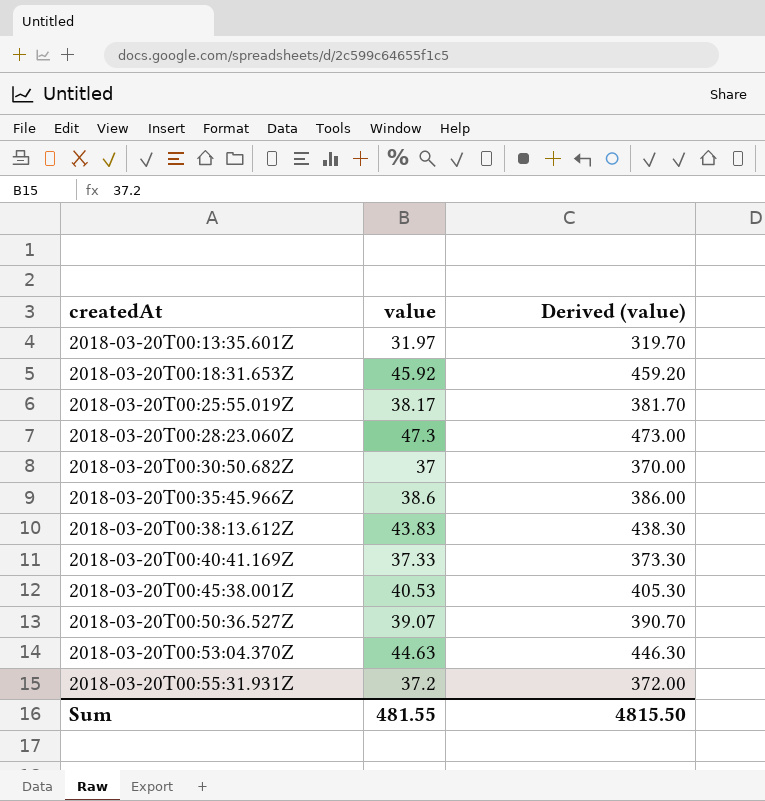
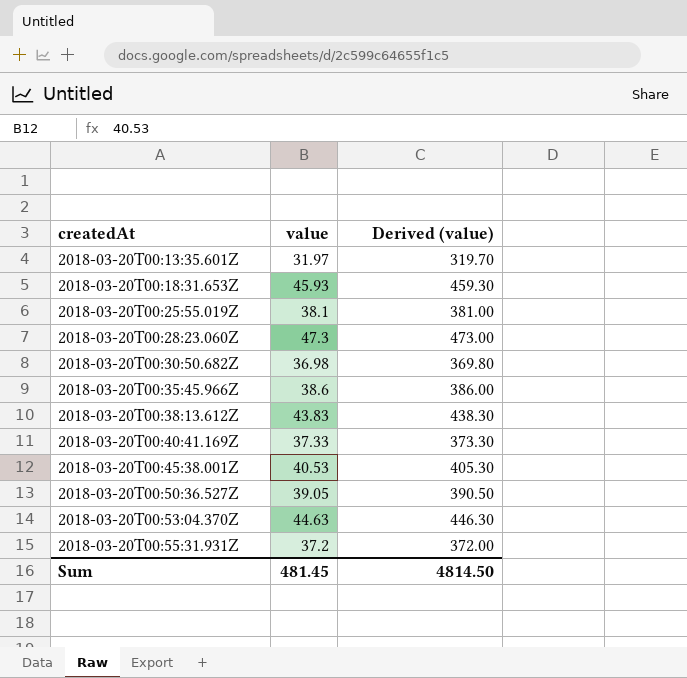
2018-03-20T00:18:31.653Z | value: 45.92 -> 45.93
2018-03-20T00:18:31.653Z | Derived (value): 459.20 -> 459.30
2018-03-20T00:25:55.019Z | value: 38.17 -> 38.1
2018-03-20T00:25:55.019Z | Derived (value): 381.70 -> 381.00
2018-03-20T00:30:50.682Z | value: 37 -> 36.98
2018-03-20T00:30:50.682Z | Derived (value): 370.00 -> 369.80
2018-03-20T00:50:36.527Z | value: 39.07 -> 39.05
2018-03-20T00:50:36.527Z | Derived (value): 390.70 -> 390.50
Sum | value: 481.55 -> 481.45
Sum | Derived (value): 4815.50 -> 4814.50

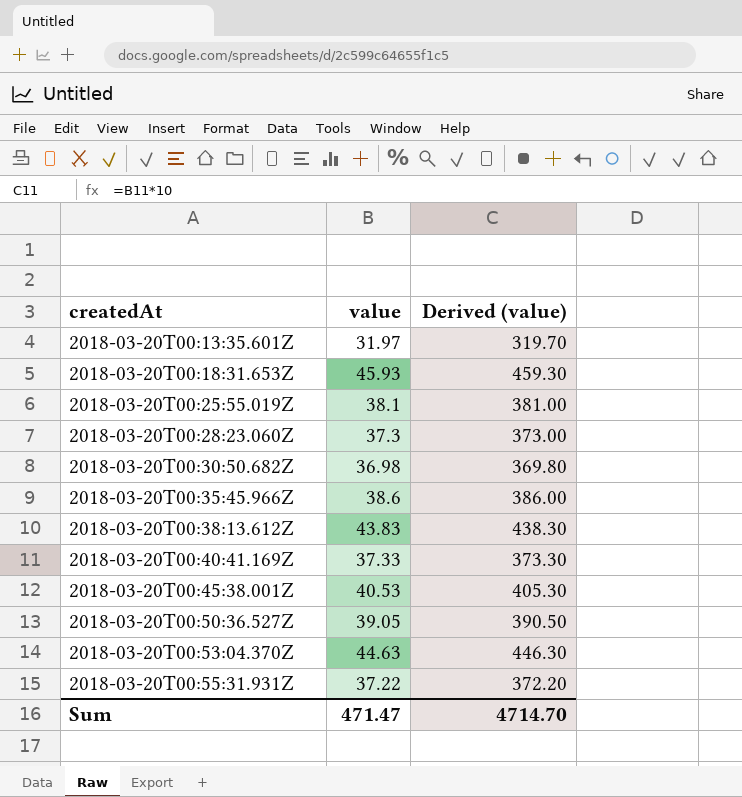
2018-03-20T00:28:23.060Z | value: 47.3 -> 37.3
2018-03-20T00:28:23.060Z | Derived (value): 473.00 -> 373.00
2018-03-20T00:55:31.931Z | value: 37.2 -> 37.22
2018-03-20T00:55:31.931Z | Derived (value): 372.00 -> 372.20
Sum | value: 481.45 -> 471.47
Sum | Derived (value): 4814.50 -> 4714.70

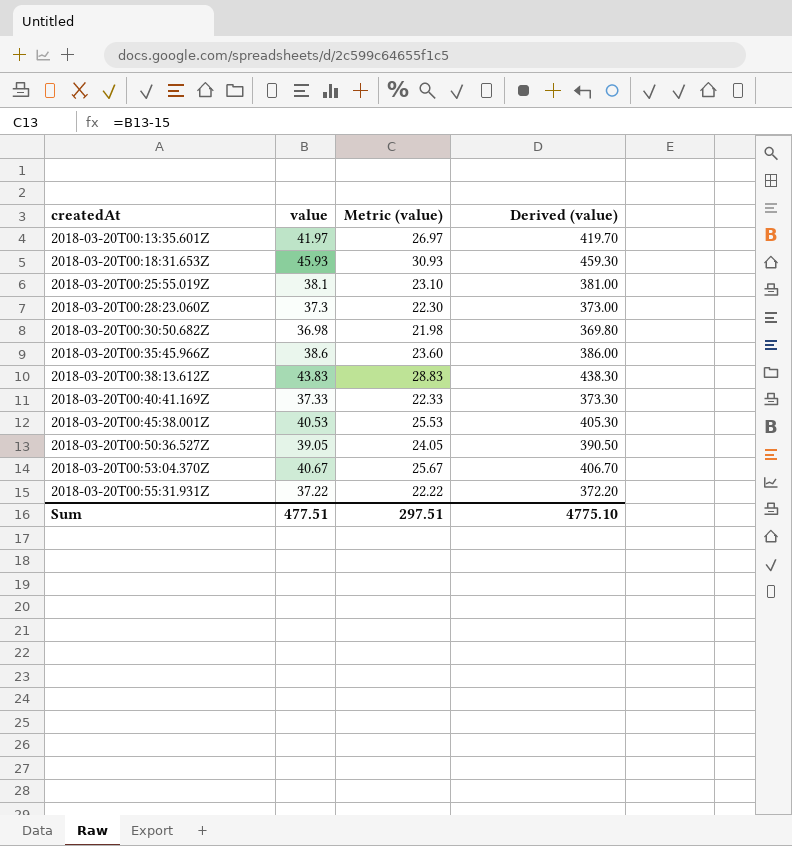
column Metric (value) | formula: none -> [value] - 15
2018-03-20T00:13:35.601Z | value: 31.97 -> 41.97
2018-03-20T00:13:35.601Z | Derived (value): 319.70 -> 419.70
2018-03-20T00:53:04.370Z | value: 44.63 -> 40.67
2018-03-20T00:53:04.370Z | Derived (value): 446.30 -> 406.70
Sum | value: 471.47 -> 477.51
Sum | Derived (value): 4714.70 -> 4775.10

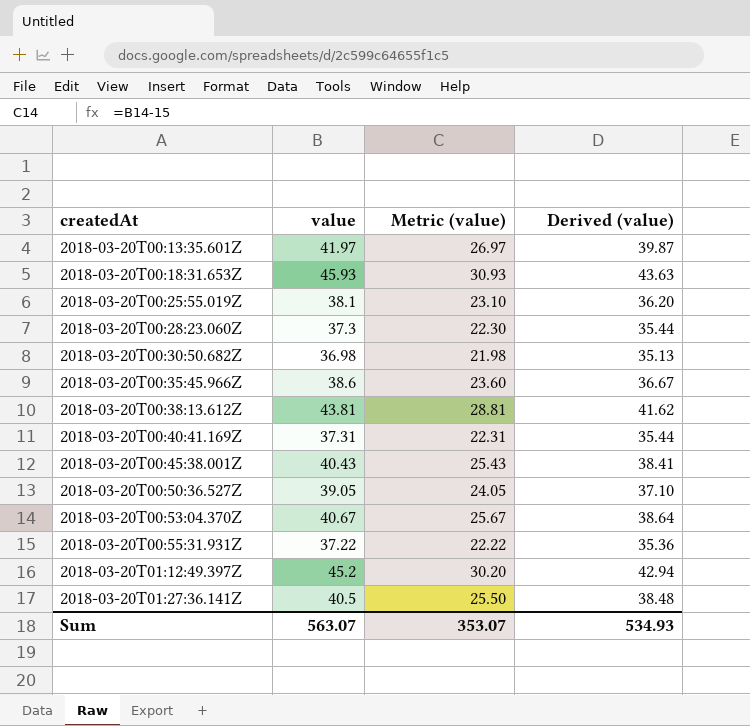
column Derived (value) | formula: [value] * 10 -> [value] * 0.95
2018-03-20T00:38:13.612Z | value: 43.83 -> 43.81
2018-03-20T00:38:13.612Z | Metric (value): 28.83 -> 28.81
2018-03-20T00:40:41.169Z | value: 37.33 -> 37.31
2018-03-20T00:40:41.169Z | Metric (value): 22.33 -> 22.31
2018-03-20T00:45:38.001Z | value: 40.53 -> 40.43
2018-03-20T00:45:38.001Z | Metric (value): 25.53 -> 25.43
row 2018-03-20T01:12:49.397Z: none -> 45.2 | 30.20 | 42.94
row 2018-03-20T01:27:36.141Z: none -> 40.5 | 25.50 | 38.48
Sum | value: 477.51 -> 563.07
Sum | Metric (value): 297.51 -> 353.07
Sum | Derived (value): 4775.10 -> 534.93

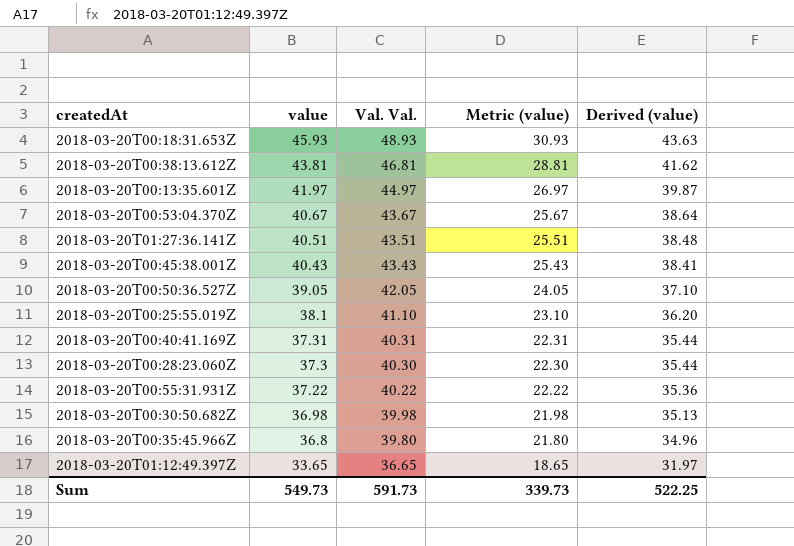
row order: createdAt ascending -> value descending
column Val. Val. | formula: none -> [value] + 3
2018-03-20T01:27:36.141Z | value: 40.5 -> 40.51
2018-03-20T01:27:36.141Z | Metric (value): 25.50 -> 25.51
2018-03-20T00:35:45.966Z | value: 38.6 -> 36.8
2018-03-20T00:35:45.966Z | Metric (value): 23.60 -> 21.80
2018-03-20T00:35:45.966Z | Derived (value): 36.67 -> 34.96
2018-03-20T01:12:49.397Z | value: 45.2 -> 33.65
2018-03-20T01:12:49.397Z | Metric (value): 30.20 -> 18.65
2018-03-20T01:12:49.397Z | Derived (value): 42.94 -> 31.97
Sum | value: 563.07 -> 549.73
Sum | Metric (value): 353.07 -> 339.73
Sum | Derived (value): 534.93 -> 522.25

